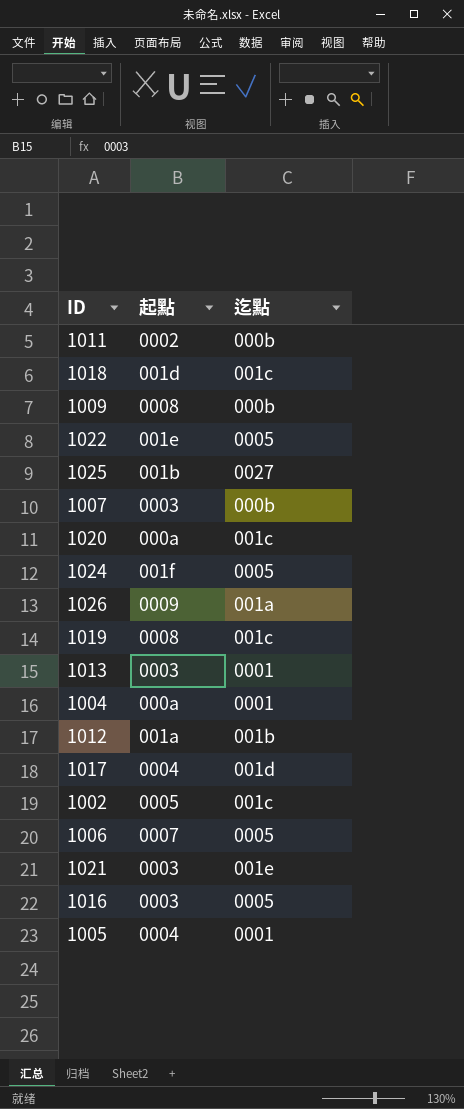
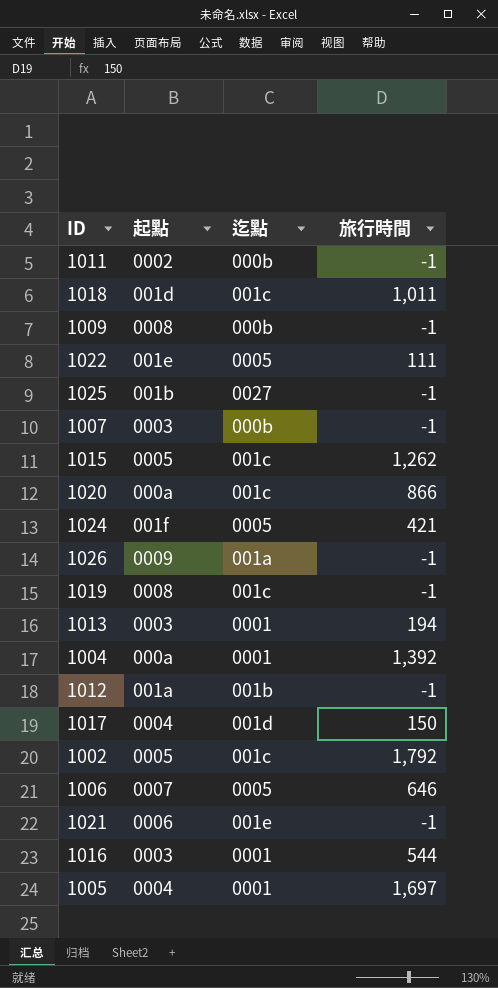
column 旅行時間 | position: none -> 4
row 1015: none -> 0005 | 001c | 1,262
1021 | 起點: 0003 -> 0006
1016 | 迄點: 0005 -> 0001

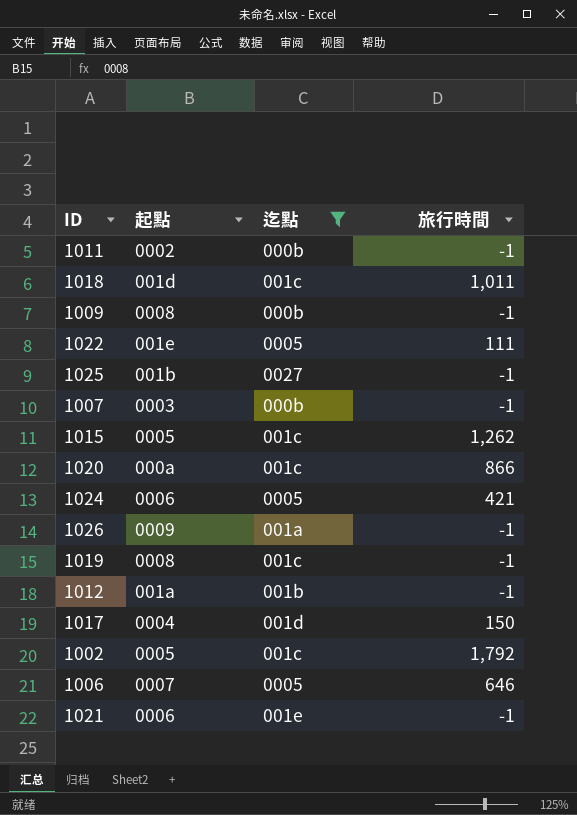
filter: none -> 迄點 != 0001
1024 | 起點: 001f -> 0006

